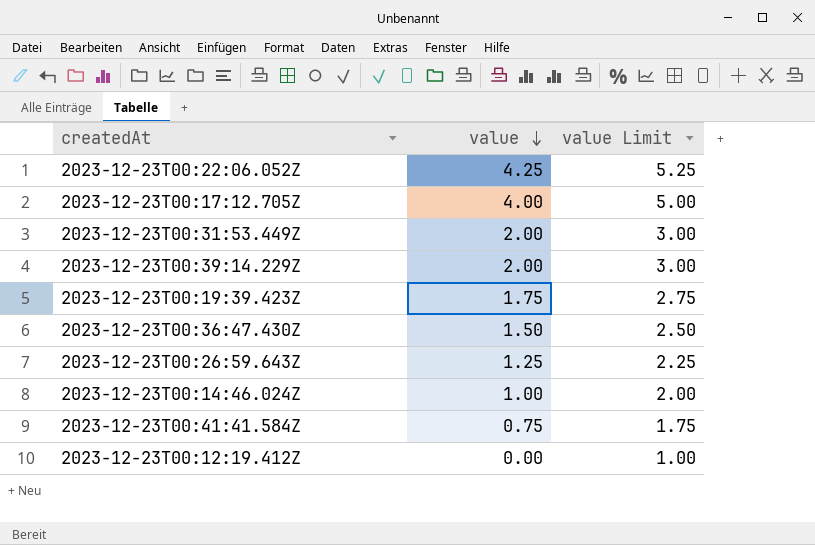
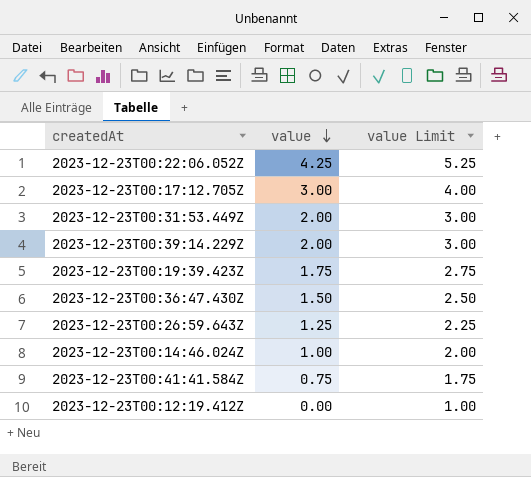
2023-12-23T00:17:12.705Z | value: 4.00 -> 3.00
2023-12-23T00:17:12.705Z | value Limit: 5.00 -> 4.00

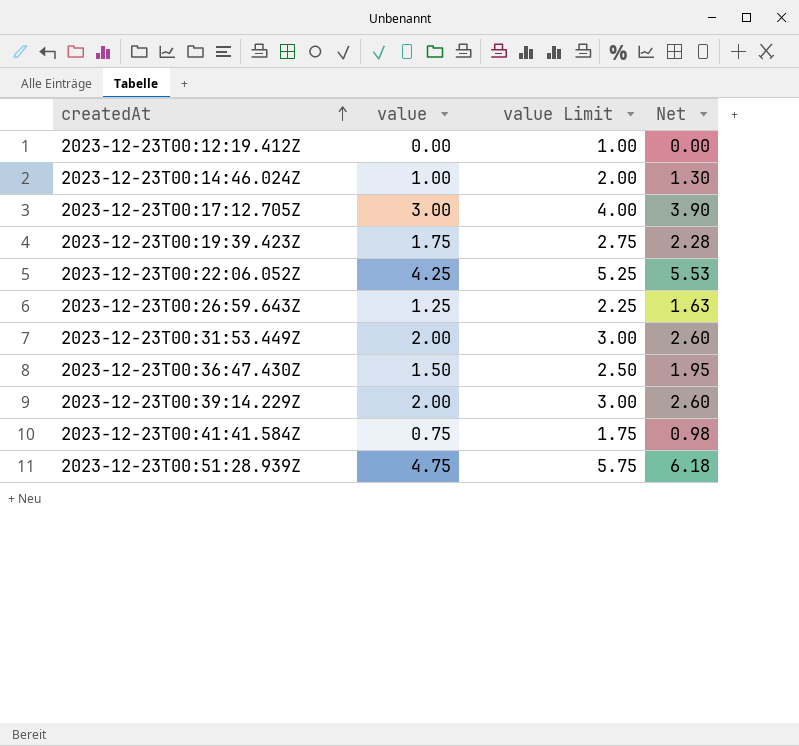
row order: value descending -> createdAt ascending
column Net | formula: none -> [value] * 1.3
row 2023-12-23T00:51:28.939Z: none -> 4.75 | 5.75 | 6.18

